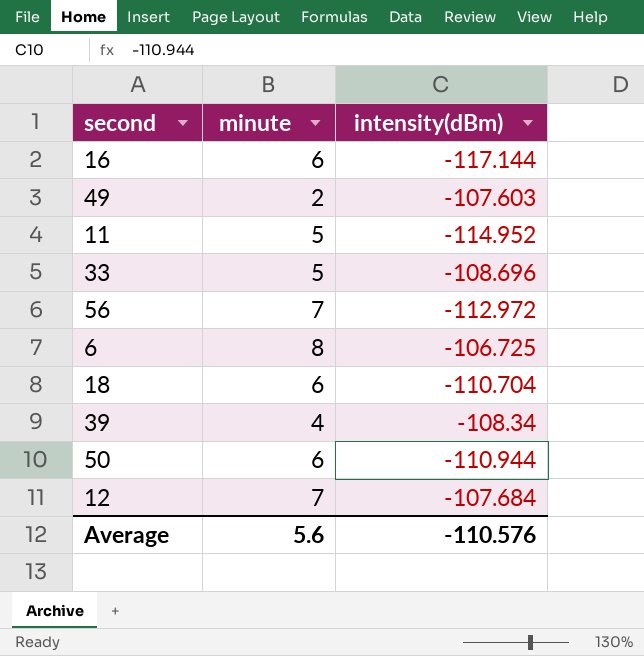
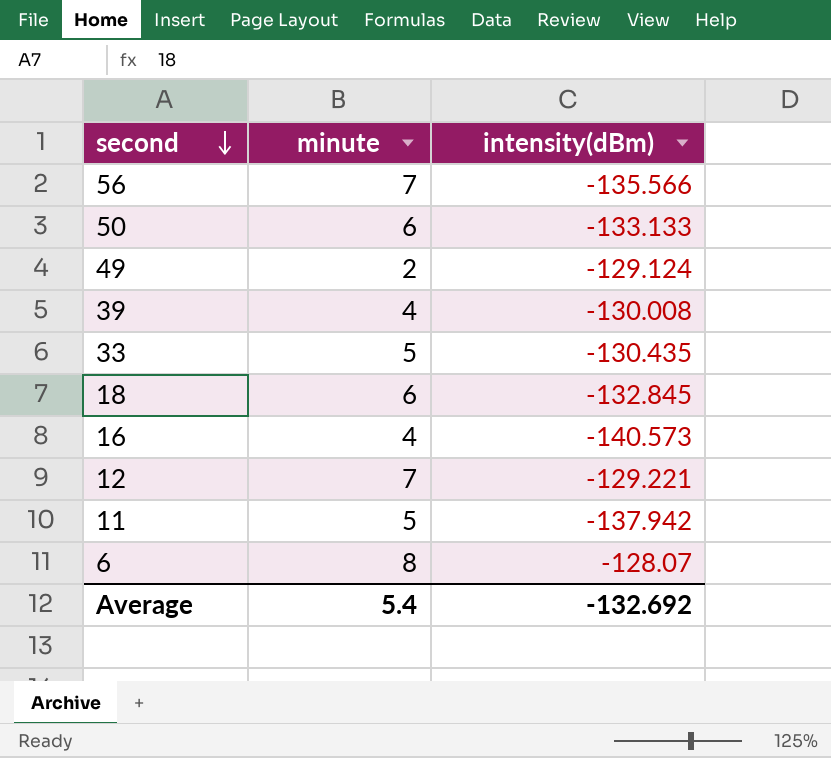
row order: none -> second descending
56 | intensity(dBm): -112.972 -> -135.566
50 | intensity(dBm): -110.944 -> -133.133
49 | intensity(dBm): -107.603 -> -129.124
39 | intensity(dBm): -108.34 -> -130.008
33 | intensity(dBm): -108.696 -> -130.435
18 | intensity(dBm): -110.704 -> -132.845
16 | minute: 6 -> 4
16 | intensity(dBm): -117.144 -> -140.573
12 | intensity(dBm): -107.684 -> -129.221
11 | intensity(dBm): -114.952 -> -137.942
6 | intensity(dBm): -106.725 -> -128.07
Average | minute: 5.6 -> 5.4
Average | intensity(dBm): -110.576 -> -132.692

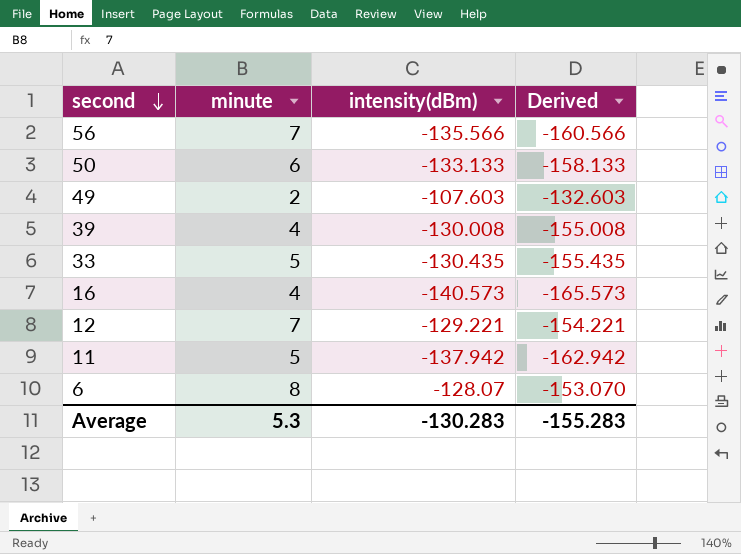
column Derived | formula: none -> [intensity(dBm)] - 25
row 18: 6 | -132.845 -> none
49 | intensity(dBm): -129.124 -> -107.603
Average | minute: 5.4 -> 5.3
Average | intensity(dBm): -132.692 -> -130.283

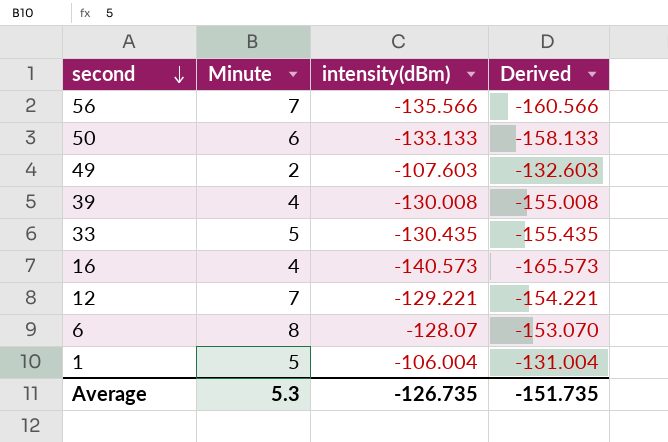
column name: minute -> Minute
row 11: 5 | -137.942 | -162.942 -> none
row 1: none -> 5 | -106.004 | -131.004
Average | intensity(dBm): -130.283 -> -126.735
Average | Derived: -155.283 -> -151.735

